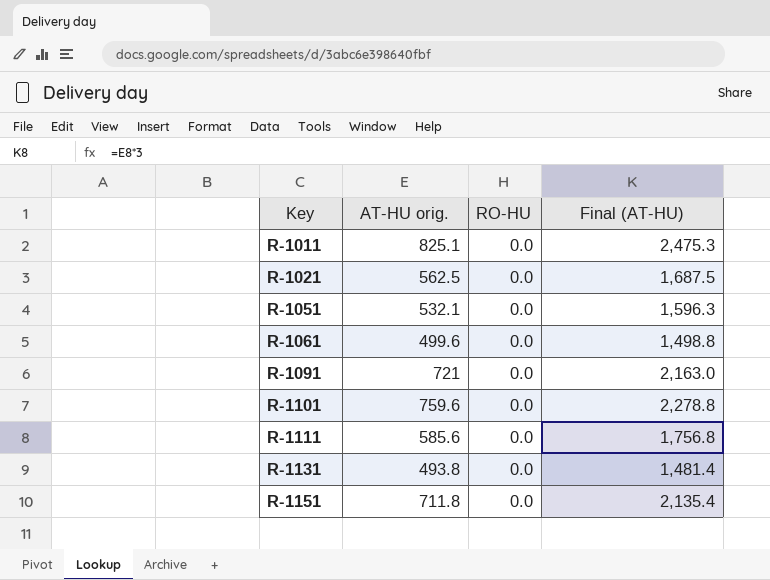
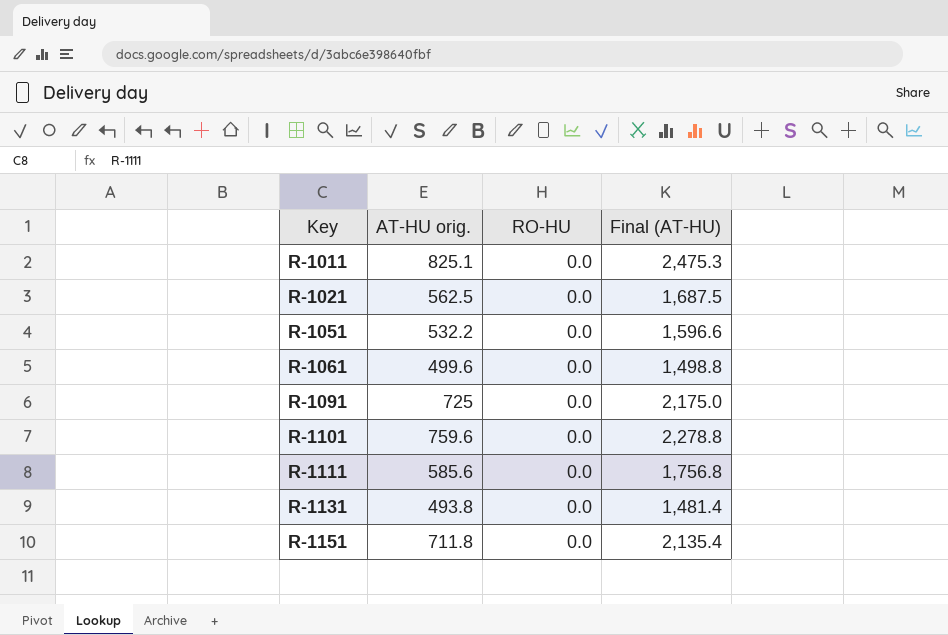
R-1051 | AT-HU orig.: 532.1 -> 532.2
R-1051 | Final (AT-HU): 1,596.3 -> 1,596.6
R-1091 | AT-HU orig.: 721 -> 725
R-1091 | Final (AT-HU): 2,163.0 -> 2,175.0

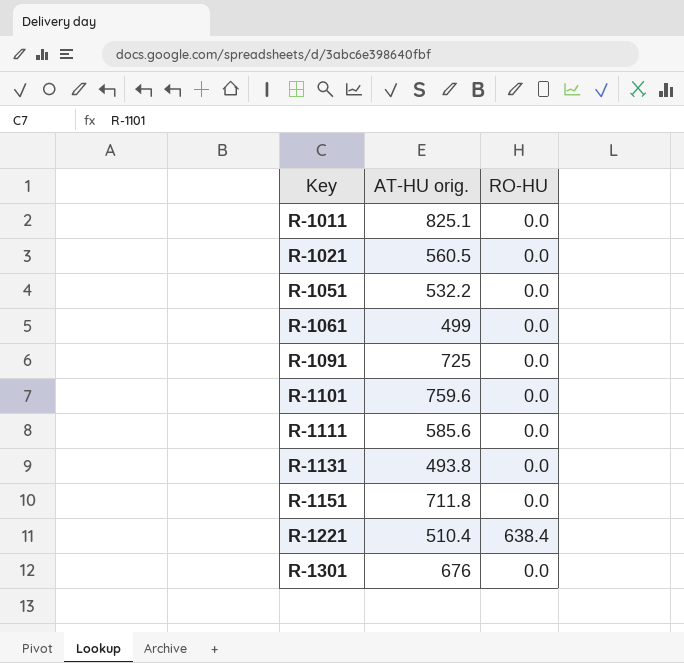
column Final (AT-HU) | formula: [AT-HU orig.] * 3 -> none
R-1021 | AT-HU orig.: 562.5 -> 560.5
R-1061 | AT-HU orig.: 499.6 -> 499
row R-1221: none -> 510.4 | 638.4
row R-1301: none -> 676 | 0.0

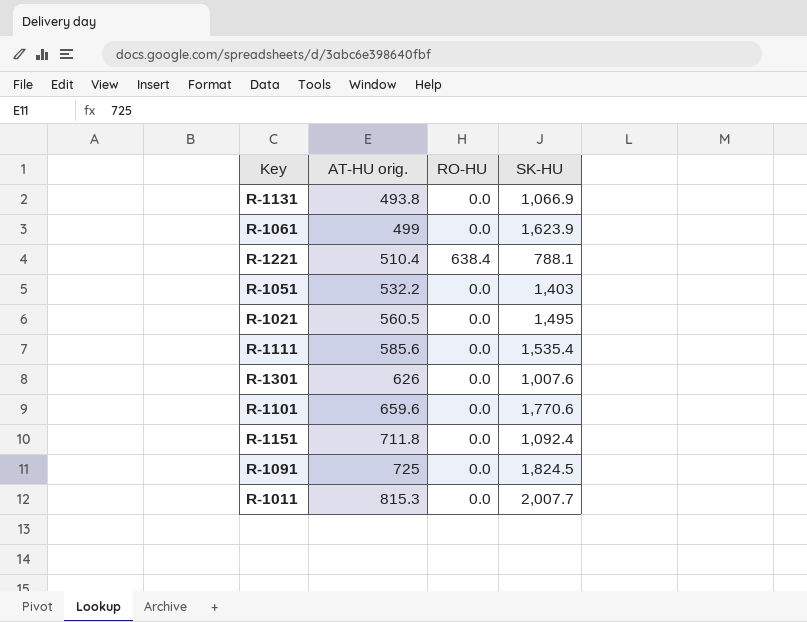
row order: Key ascending -> AT-HU orig. ascending
column SK-HU | position: none -> 4
R-1301 | AT-HU orig.: 676 -> 626
R-1101 | AT-HU orig.: 759.6 -> 659.6
R-1011 | AT-HU orig.: 825.1 -> 815.3

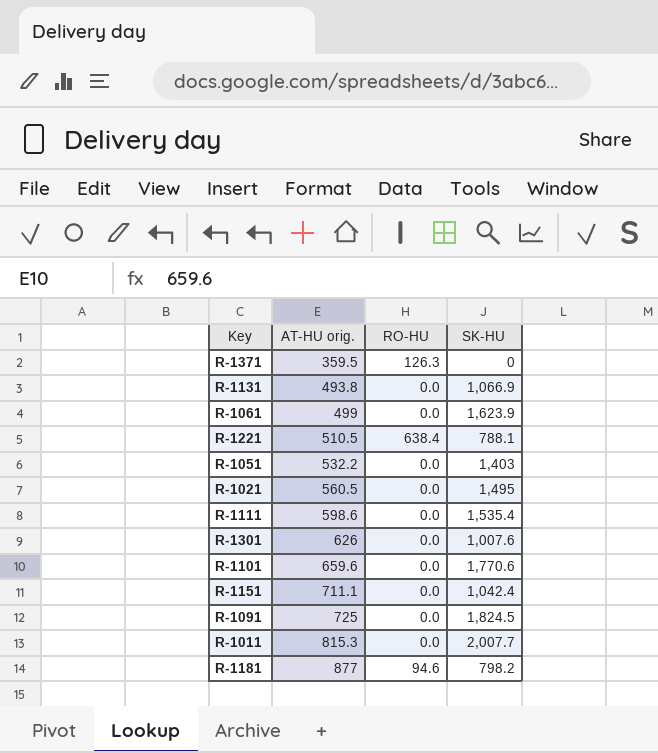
row R-1371: none -> 359.5 | 126.3 | 0
R-1221 | AT-HU orig.: 510.4 -> 510.5
R-1111 | AT-HU orig.: 585.6 -> 598.6
R-1151 | AT-HU orig.: 711.8 -> 711.1
R-1151 | SK-HU: 1,092.4 -> 1,042.4
row R-1181: none -> 877 | 94.6 | 798.2

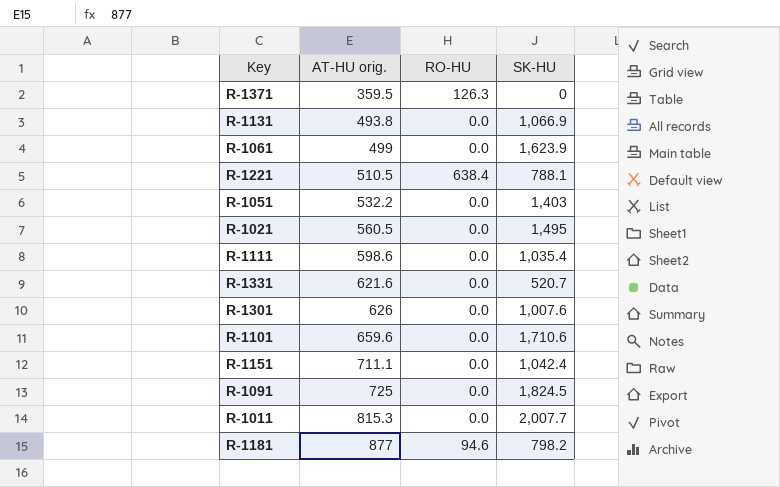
R-1111 | SK-HU: 1,535.4 -> 1,035.4
row R-1331: none -> 621.6 | 0.0 | 520.7
R-1101 | SK-HU: 1,770.6 -> 1,710.6

